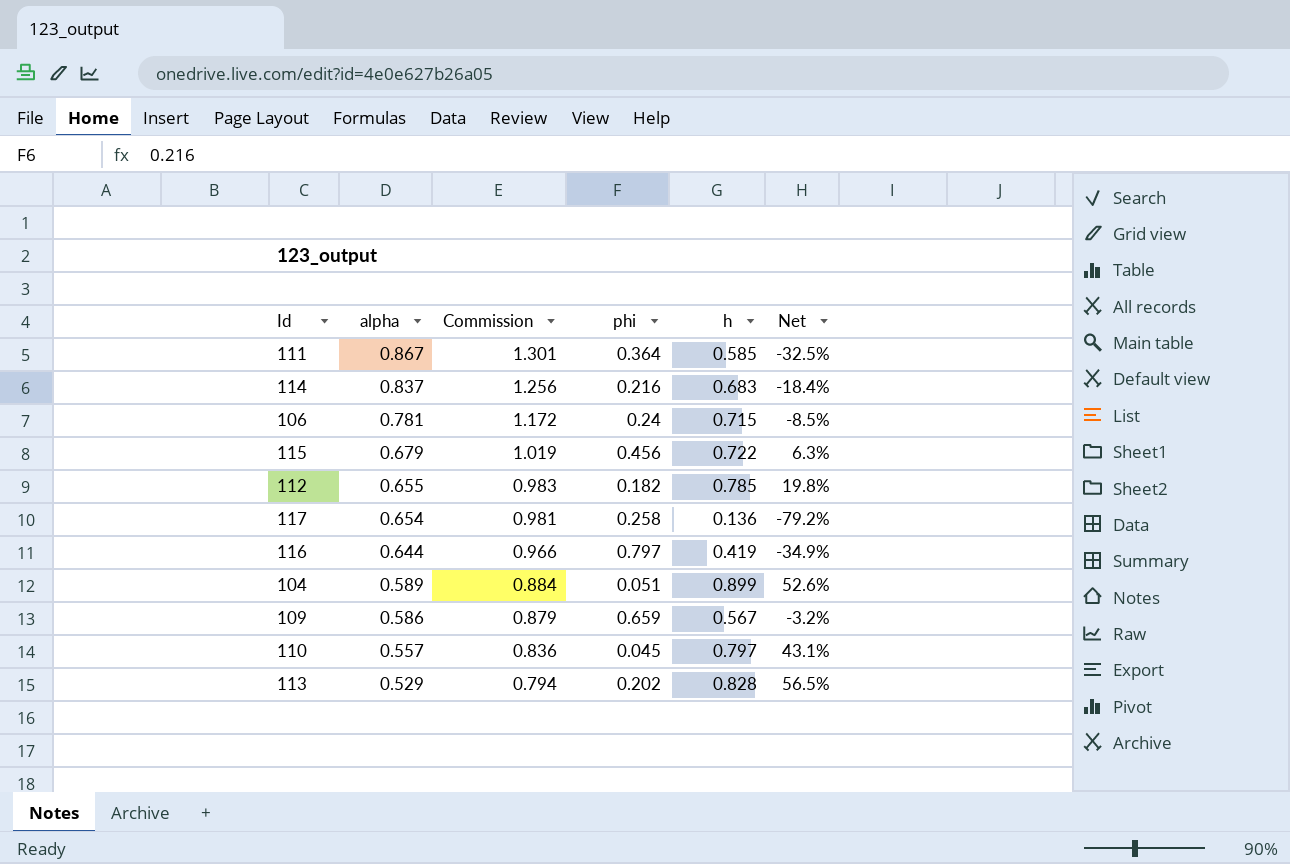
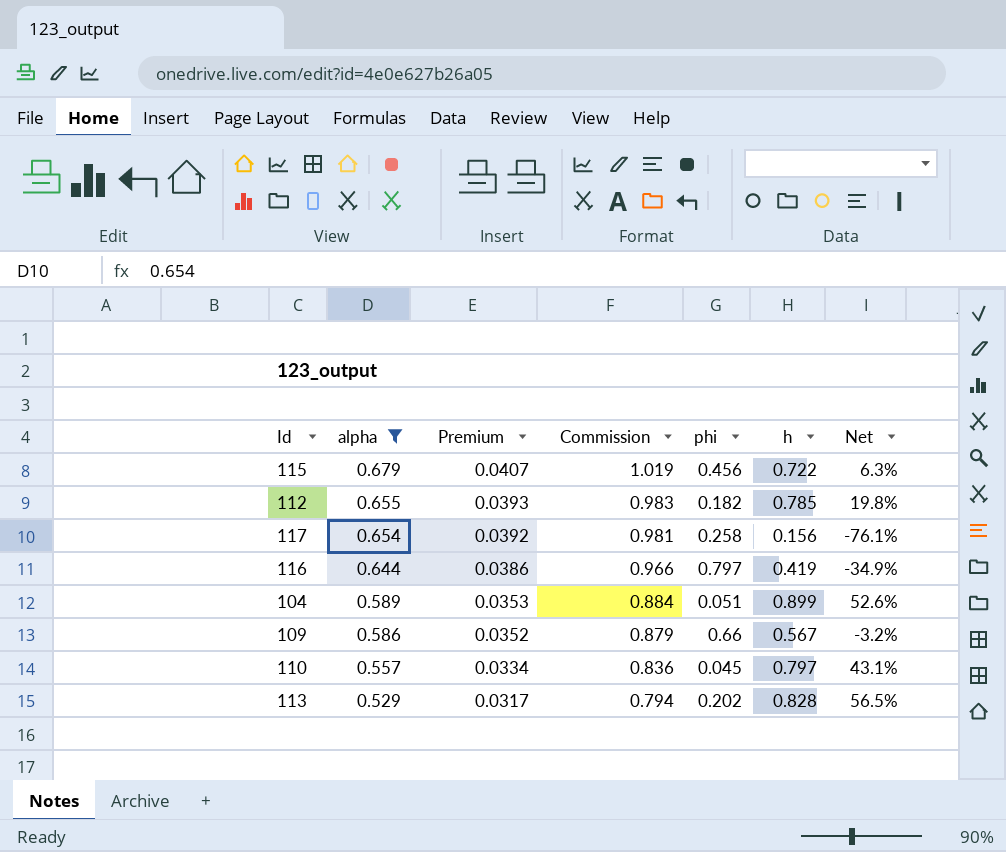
filter: none -> alpha <= 0.679
column Premium | formula: none -> [alpha] * 0.06
117 | h: 0.136 -> 0.156
117 | Net: -79.2% -> -76.1%
109 | phi: 0.659 -> 0.66

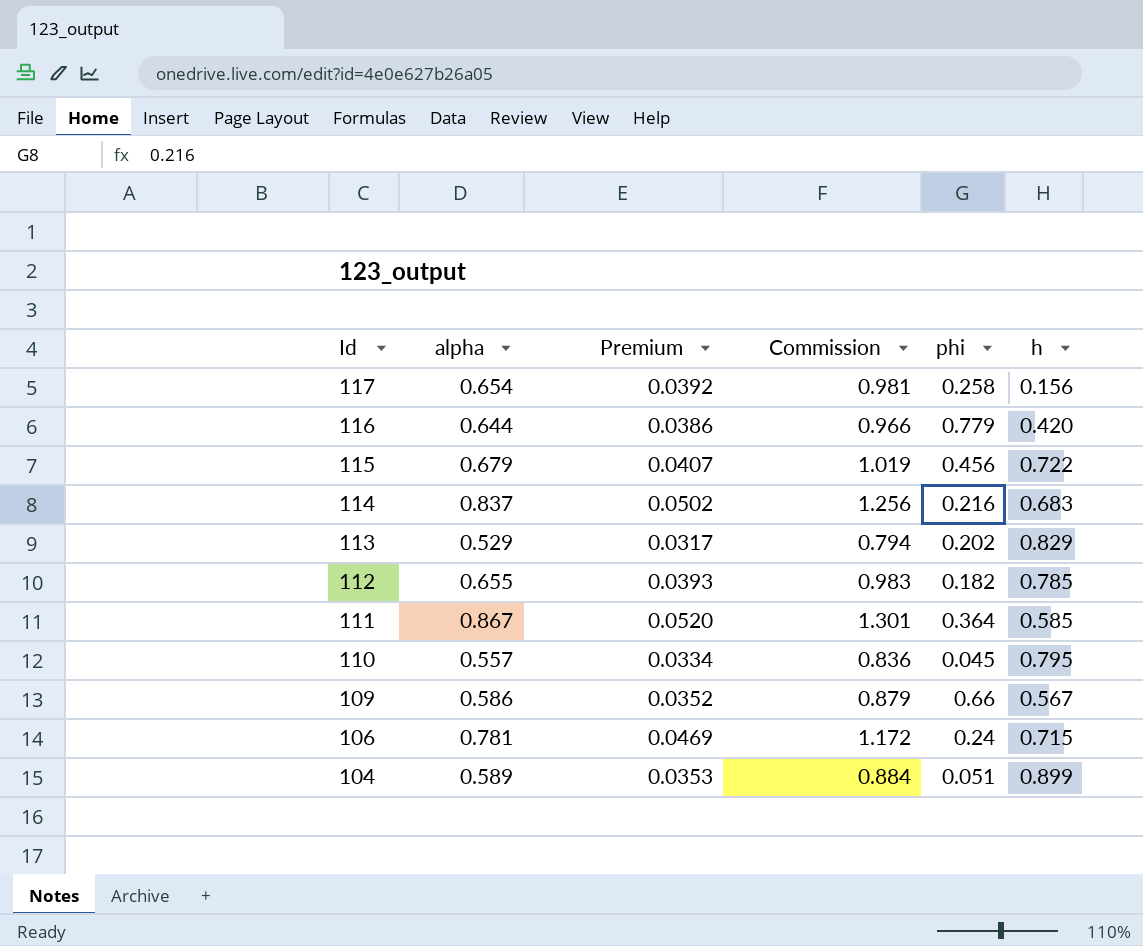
filter: alpha <= 0.679 -> none
row order: alpha descending -> Id descending
column Net | formula: ([h] - [alpha]) / [alpha] -> none
116 | phi: 0.797 -> 0.779
116 | h: 0.419 -> 0.420
113 | h: 0.828 -> 0.829
110 | h: 0.797 -> 0.795

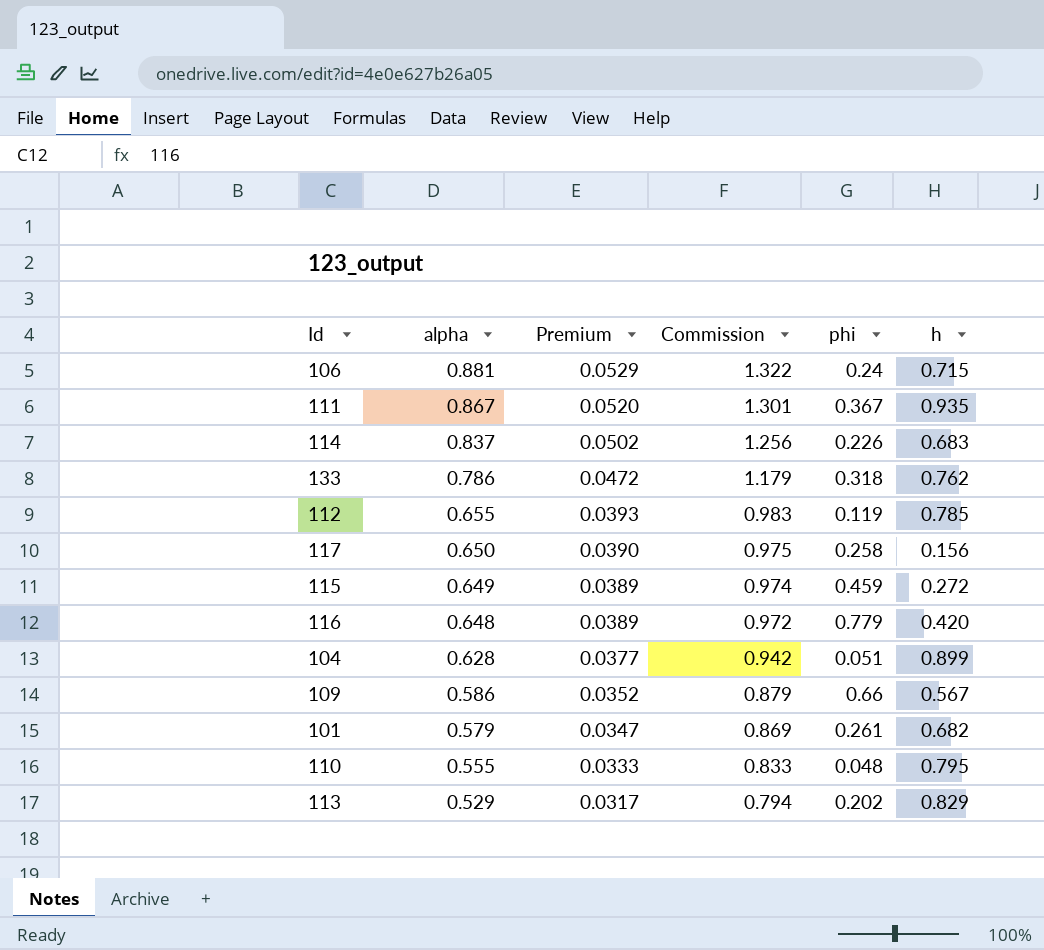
row order: Id descending -> alpha descending
106 | alpha: 0.781 -> 0.881
106 | Premium: 0.0469 -> 0.0529
106 | Commission: 1.172 -> 1.322
111 | phi: 0.364 -> 0.367
111 | h: 0.585 -> 0.935
114 | phi: 0.216 -> 0.226
row 133: none -> 0.786 | 0.0472 | 1.179 | 0.318 | 0.762
112 | phi: 0.182 -> 0.119
117 | alpha: 0.654 -> 0.650
117 | Premium: 0.0392 -> 0.0390
117 | Commission: 0.981 -> 0.975
115 | alpha: 0.679 -> 0.649
115 | Premium: 0.0407 -> 0.0389
115 | Commission: 1.019 -> 0.974
115 | phi: 0.456 -> 0.459
115 | h: 0.722 -> 0.272
116 | alpha: 0.644 -> 0.648
116 | Premium: 0.0386 -> 0.0389
116 | Commission: 0.966 -> 0.972
104 | alpha: 0.589 -> 0.628
104 | Premium: 0.0353 -> 0.0377
104 | Commission: 0.884 -> 0.942
row 101: none -> 0.579 | 0.0347 | 0.869 | 0.261 | 0.682
110 | alpha: 0.557 -> 0.555
110 | Premium: 0.0334 -> 0.0333
110 | Commission: 0.836 -> 0.833
110 | phi: 0.045 -> 0.048

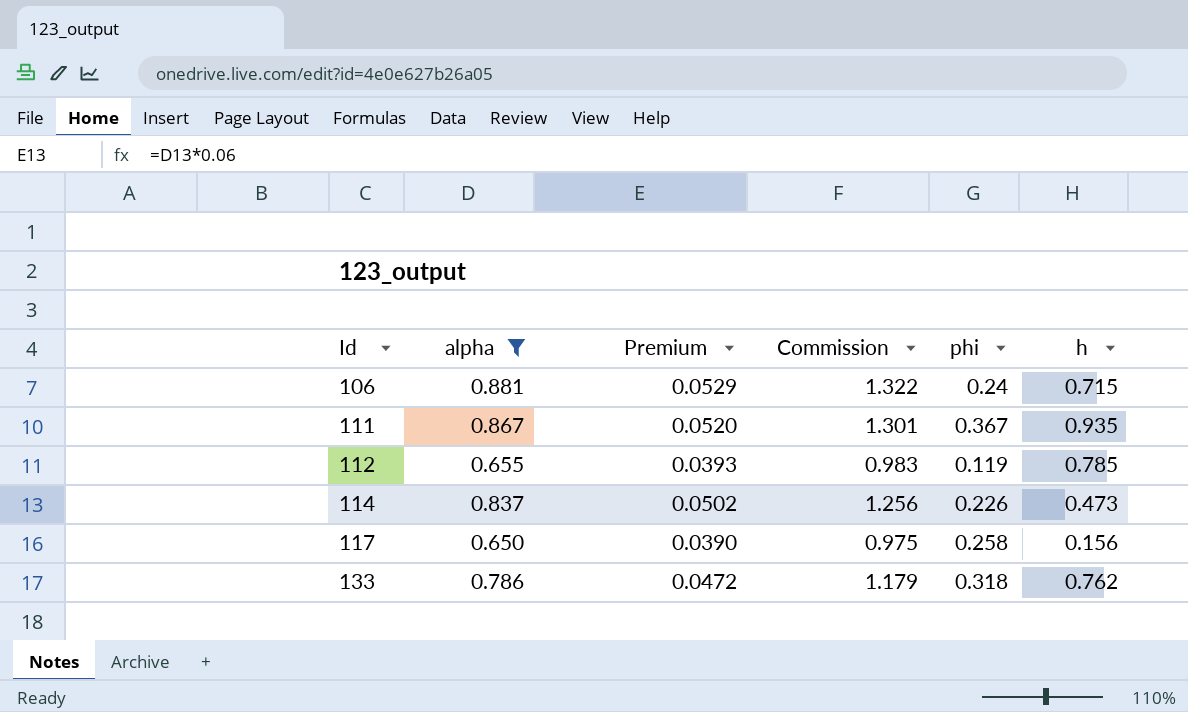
filter: none -> alpha >= 0.650
row order: alpha descending -> Id ascending
114 | h: 0.683 -> 0.473

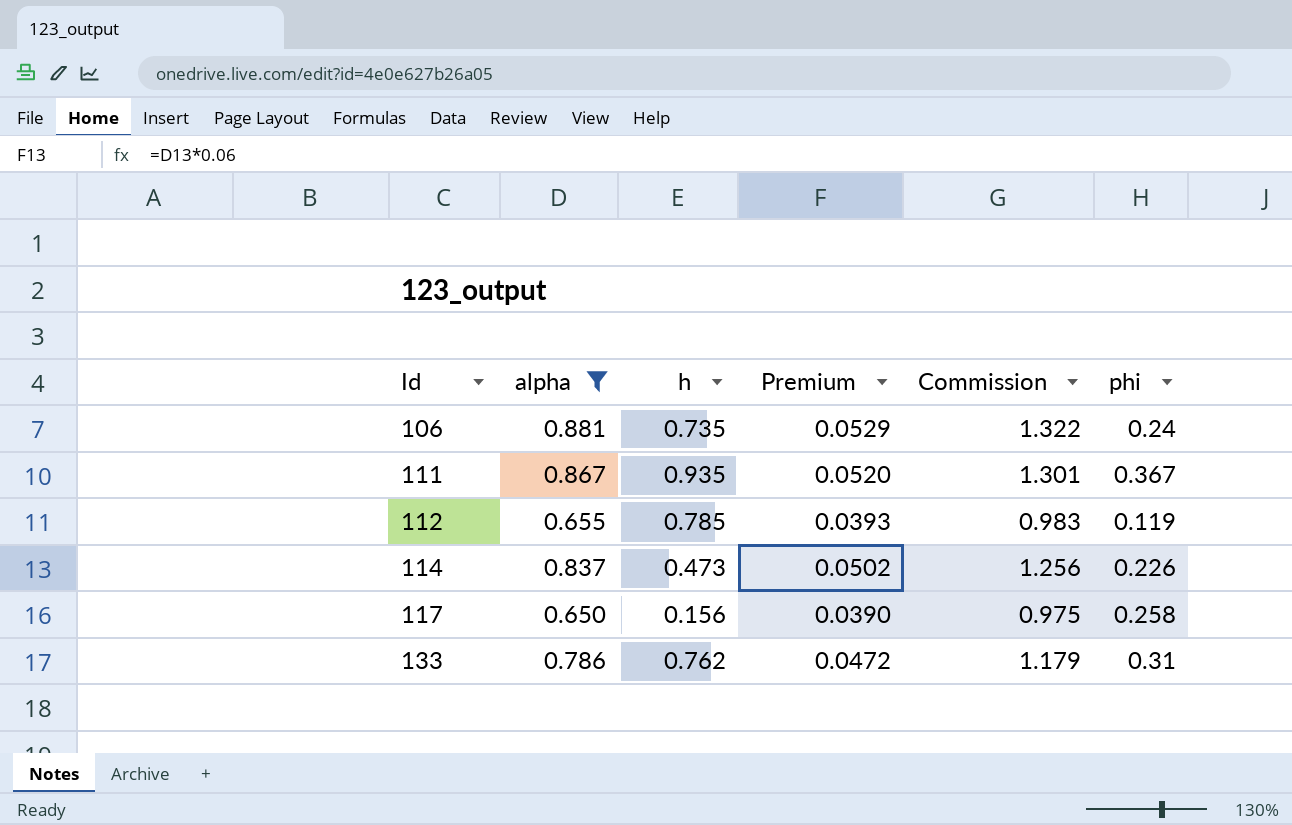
column h | position: 6 -> 3
106 | h: 0.715 -> 0.735
133 | phi: 0.318 -> 0.31

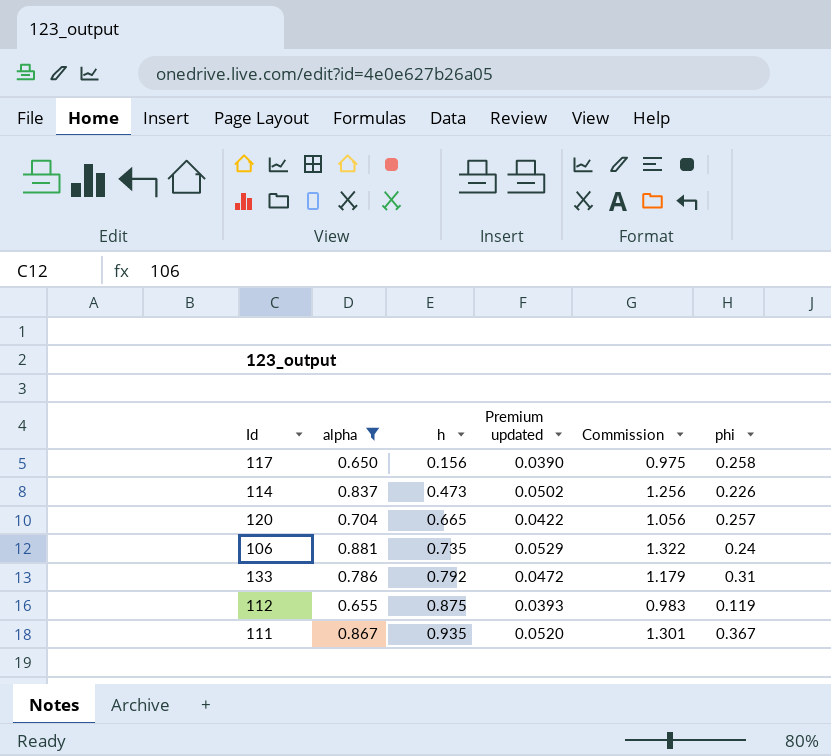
row order: Id ascending -> h ascending
column name: Premium -> Premium updated
row 120: none -> 0.704 | 0.665 | 0.0422 | 1.056 | 0.257
133 | h: 0.762 -> 0.792
112 | h: 0.785 -> 0.875

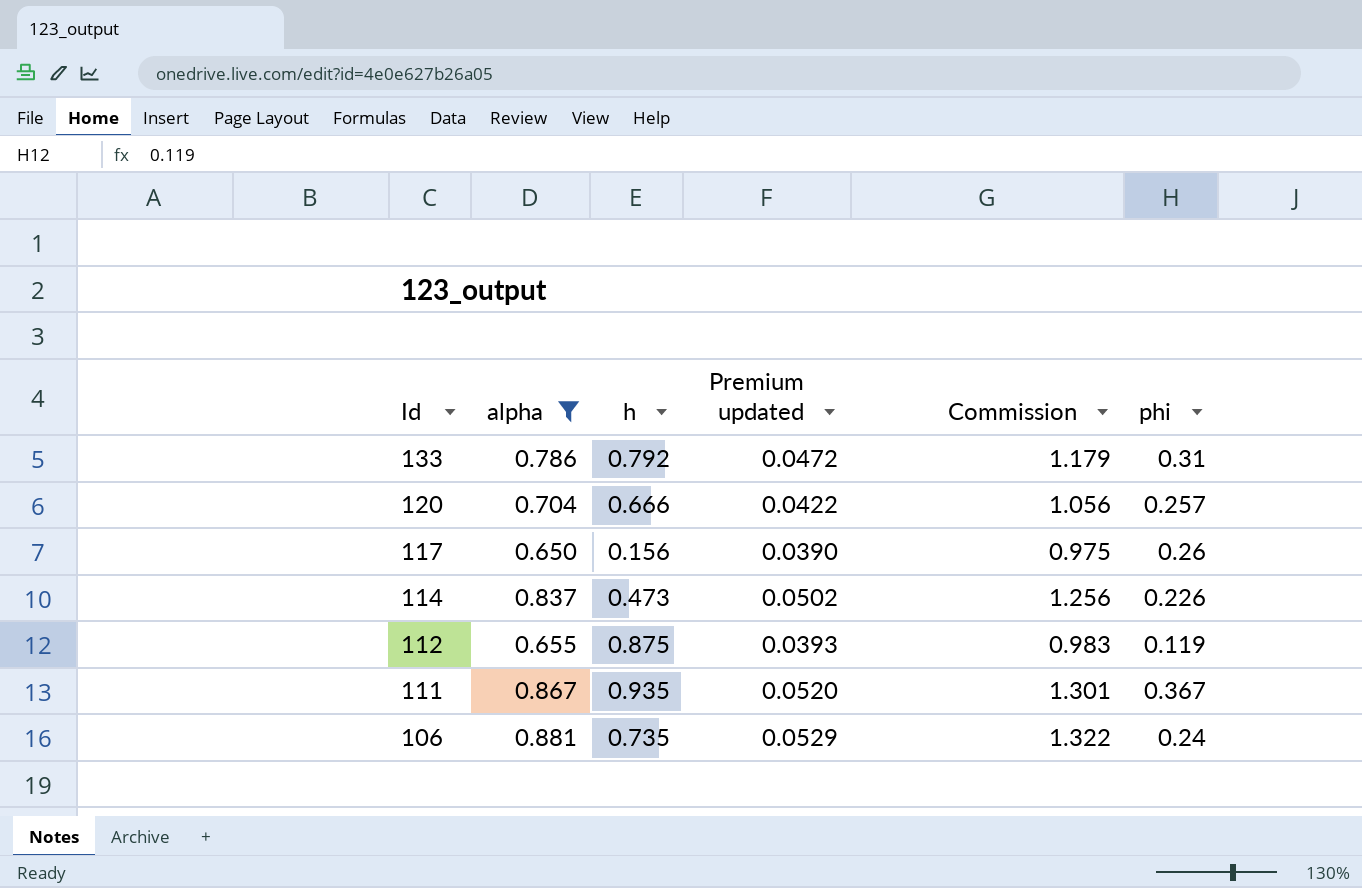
row order: h ascending -> Id descending
120 | h: 0.665 -> 0.666
117 | phi: 0.258 -> 0.26

